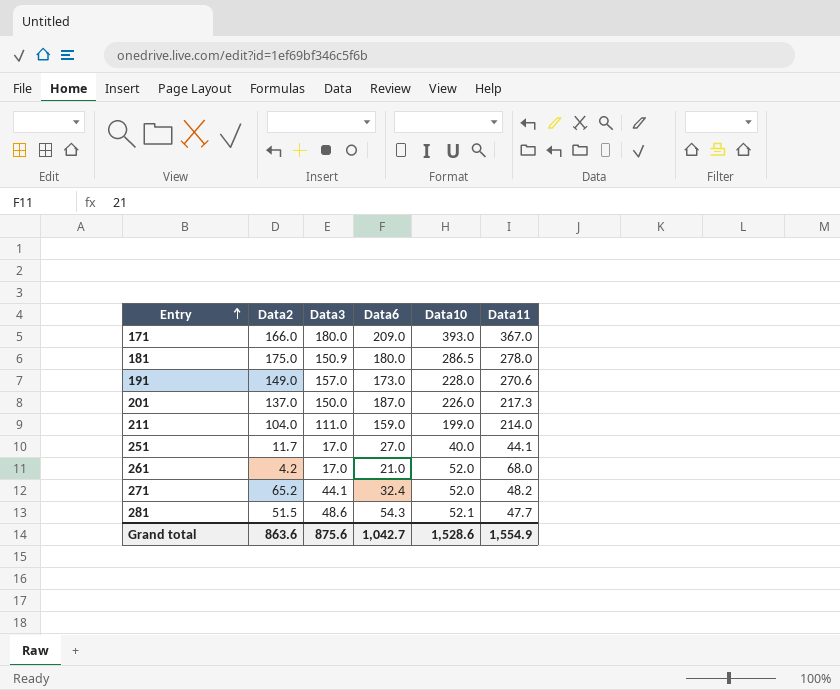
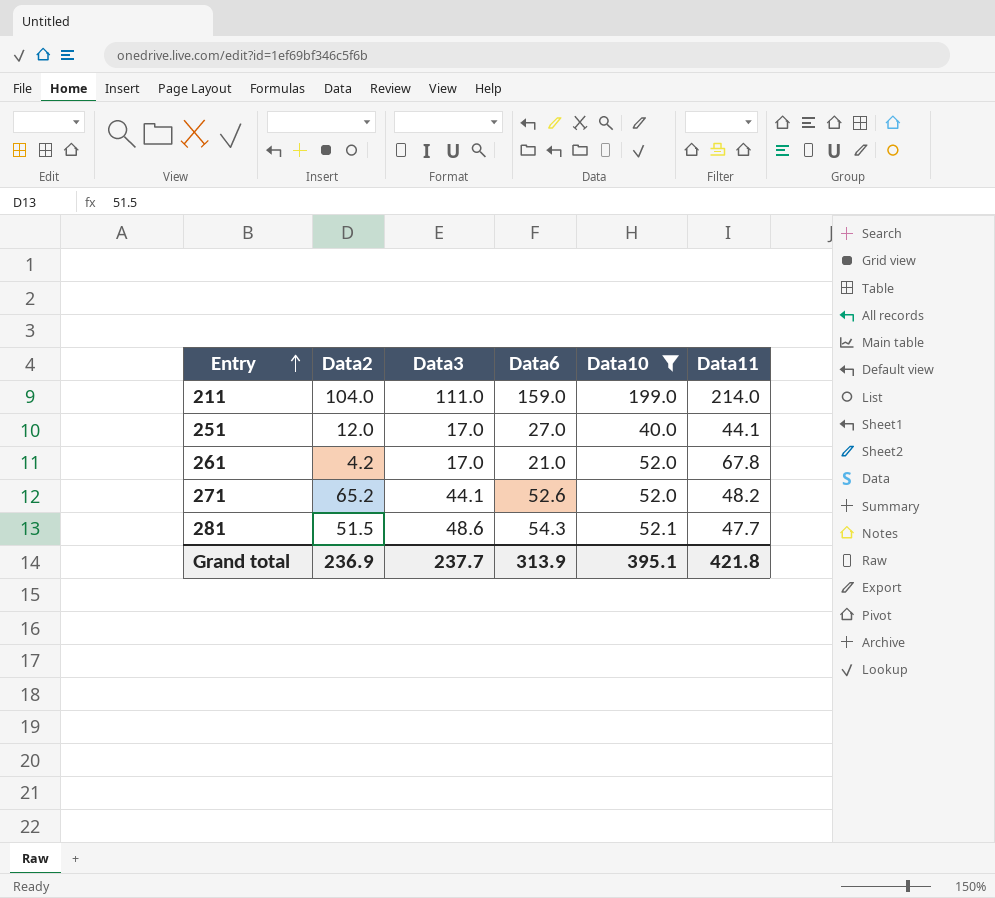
filter: none -> Data10 <= 199.0
251 | Data2: 11.7 -> 12.0
261 | Data11: 68.0 -> 67.8
271 | Data6: 32.4 -> 52.6
Grand total | Data2: 863.6 -> 236.9
Grand total | Data3: 875.6 -> 237.7
Grand total | Data6: 1,042.7 -> 313.9
Grand total | Data10: 1,528.6 -> 395.1
Grand total | Data11: 1,554.9 -> 421.8

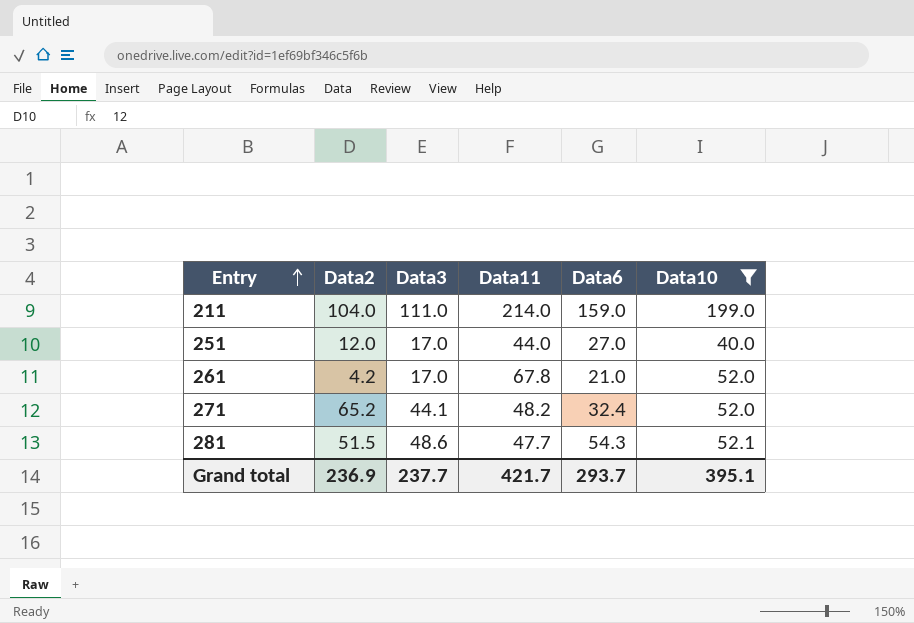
column Data11 | position: 6 -> 4
251 | Data11: 44.1 -> 44.0
271 | Data6: 52.6 -> 32.4
Grand total | Data11: 421.8 -> 421.7
Grand total | Data6: 313.9 -> 293.7

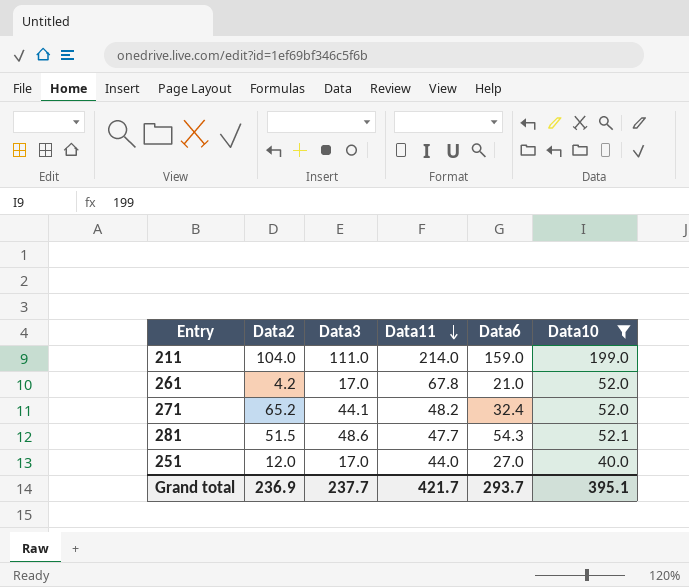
row order: Entry ascending -> Data11 descending

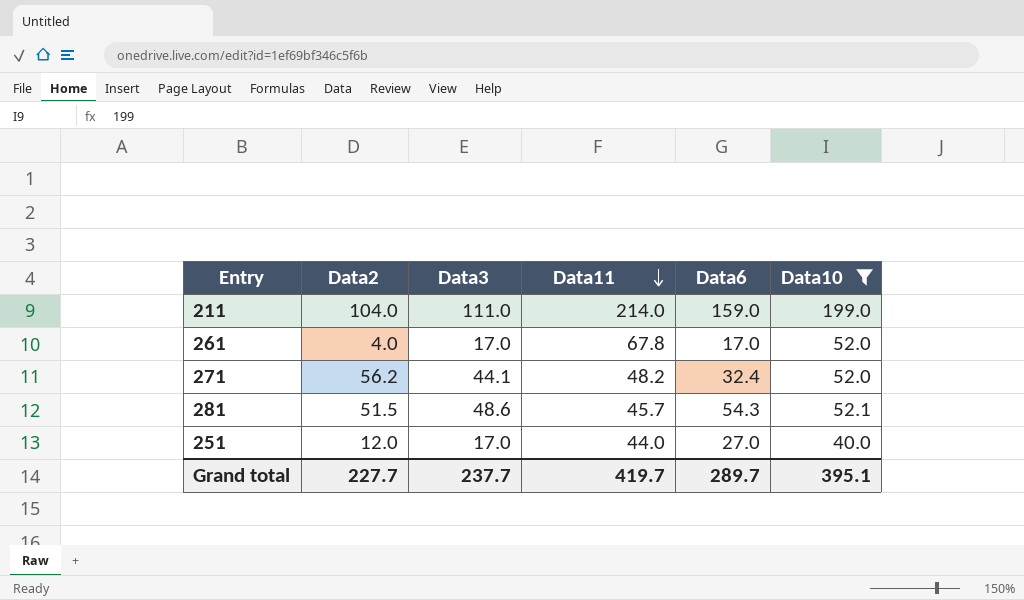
261 | Data2: 4.2 -> 4.0
261 | Data6: 21.0 -> 17.0
271 | Data2: 65.2 -> 56.2
281 | Data11: 47.7 -> 45.7
Grand total | Data2: 236.9 -> 227.7
Grand total | Data11: 421.7 -> 419.7
Grand total | Data6: 293.7 -> 289.7

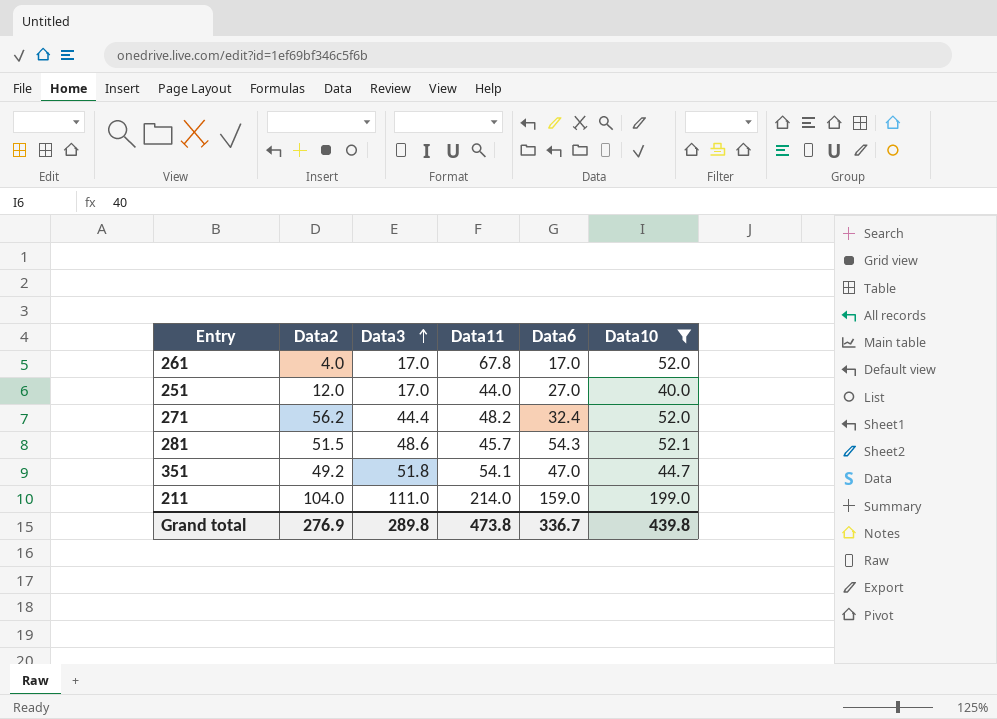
row order: Data11 descending -> Data3 ascending
271 | Data3: 44.1 -> 44.4
row 351: none -> 49.2 | 51.8 | 54.1 | 47.0 | 44.7
Grand total | Data2: 227.7 -> 276.9
Grand total | Data3: 237.7 -> 289.8
Grand total | Data11: 419.7 -> 473.8
Grand total | Data6: 289.7 -> 336.7
Grand total | Data10: 395.1 -> 439.8

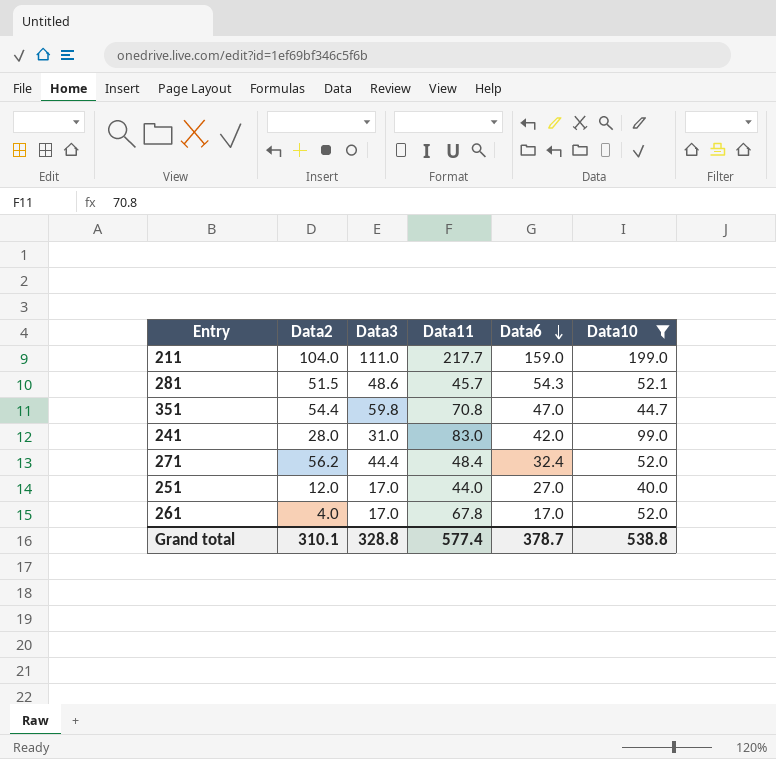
row order: Data3 ascending -> Data6 descending
211 | Data11: 214.0 -> 217.7
351 | Data2: 49.2 -> 54.4
351 | Data3: 51.8 -> 59.8
351 | Data11: 54.1 -> 70.8
row 241: none -> 28.0 | 31.0 | 83.0 | 42.0 | 99.0
271 | Data11: 48.2 -> 48.4
Grand total | Data2: 276.9 -> 310.1
Grand total | Data3: 289.8 -> 328.8
Grand total | Data11: 473.8 -> 577.4
Grand total | Data6: 336.7 -> 378.7
Grand total | Data10: 439.8 -> 538.8

